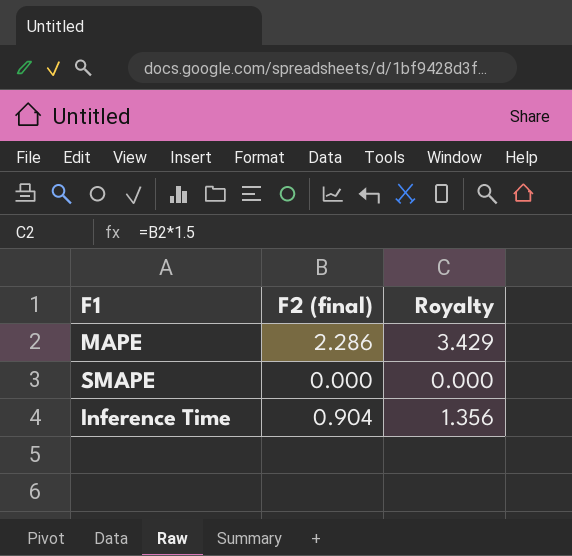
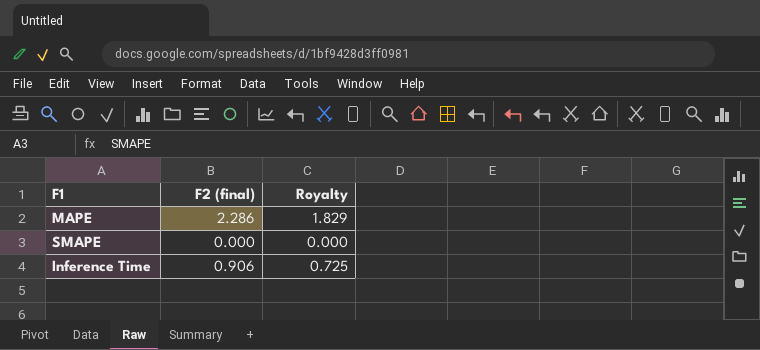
column Royalty | formula: [F2 (final)] * 1.5 -> [F2 (final)] * 0.8
Inference Time | F2 (final): 0.904 -> 0.906

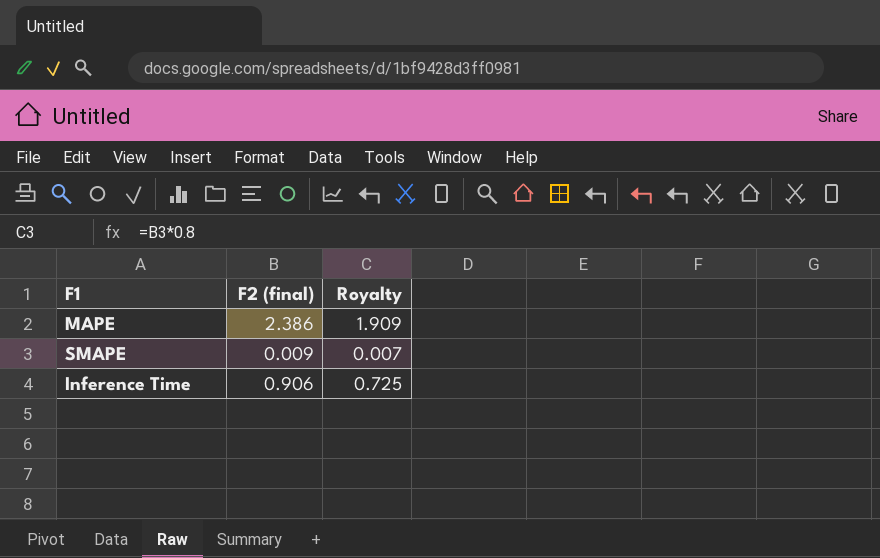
MAPE | F2 (final): 2.286 -> 2.386
MAPE | Royalty: 1.829 -> 1.909
SMAPE | F2 (final): 0.000 -> 0.009
SMAPE | Royalty: 0.000 -> 0.007

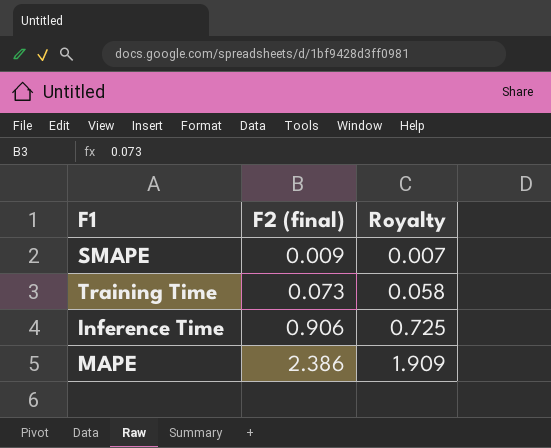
row order: none -> F2 (final) ascending
row Training Time: none -> 0.073 | 0.058

